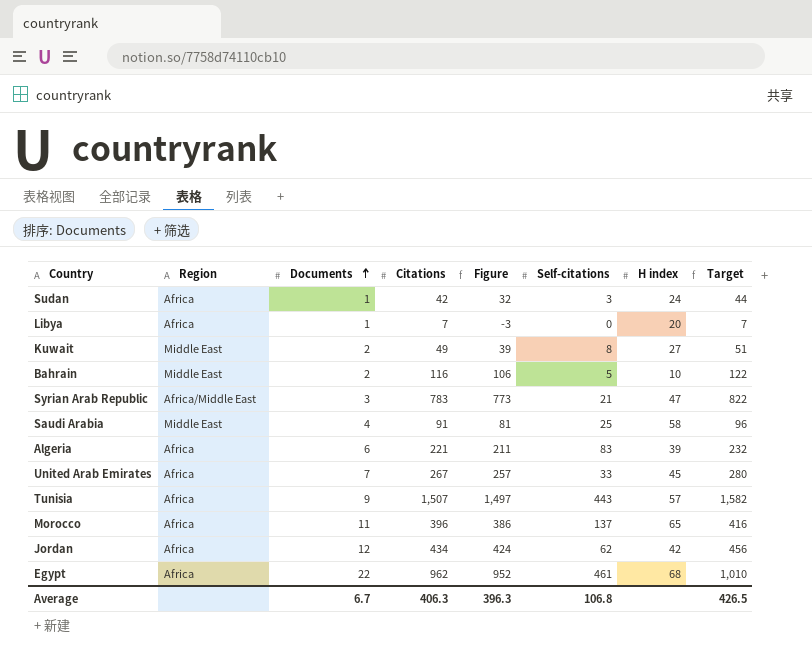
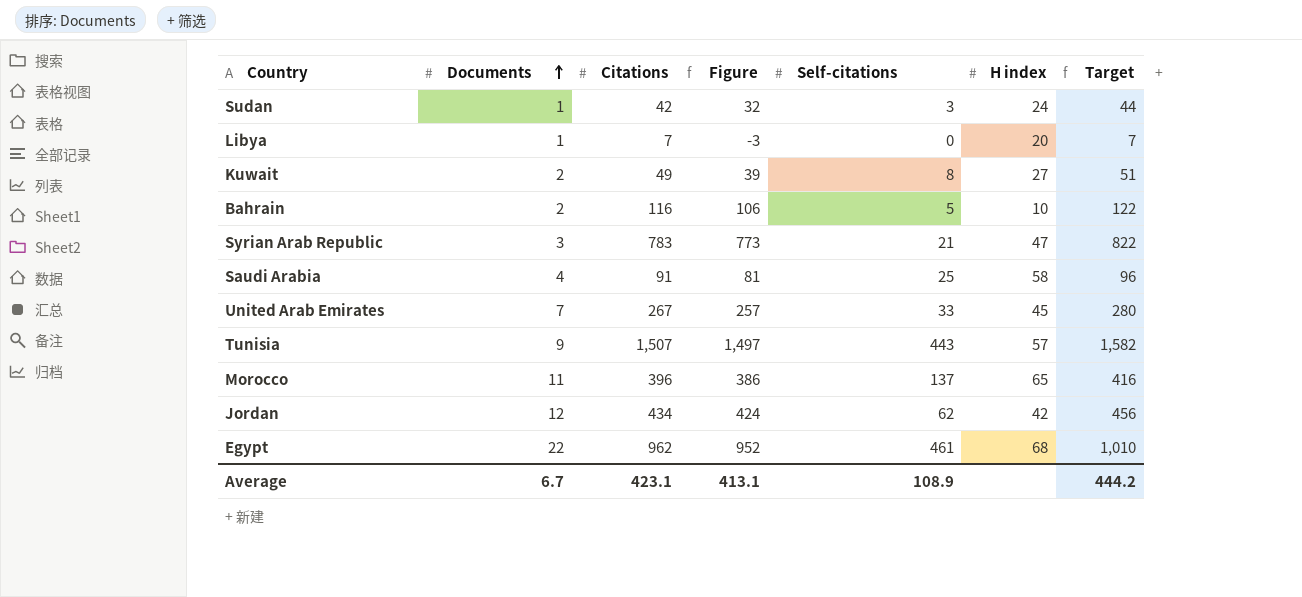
column Region | position: 2 -> none
row Algeria: Africa | 6 | 221 | 211 | 83 | 39 | 232 -> none
Average | Citations: 406.3 -> 423.1
Average | Figure: 396.3 -> 413.1
Average | Self-citations: 106.8 -> 108.9
Average | Target: 426.5 -> 444.2

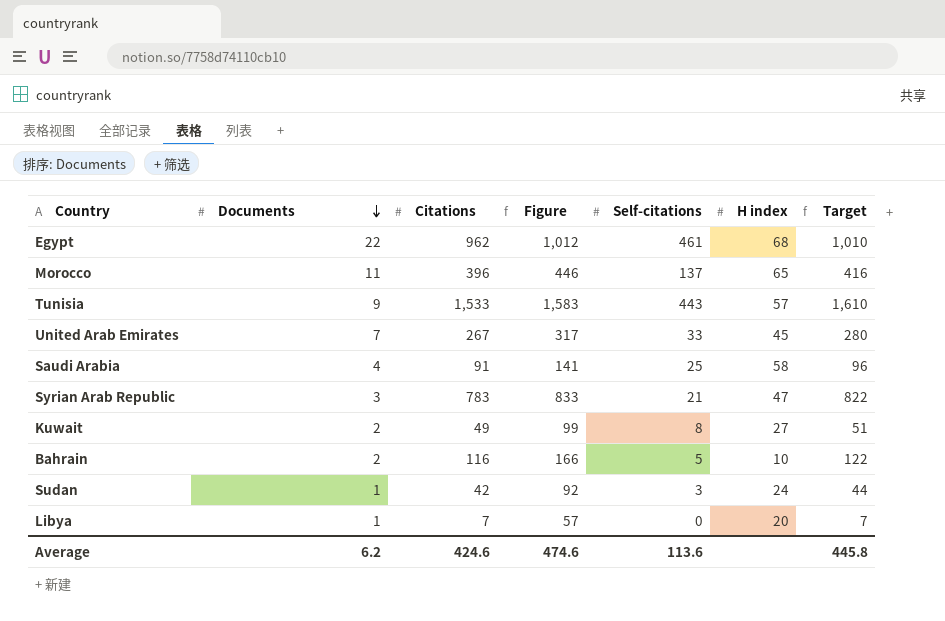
row order: Documents ascending -> Documents descending
column Figure | formula: [Citations] - 10 -> [Citations] + 50
row Jordan: 12 | 434 | 424 | 62 | 42 | 456 -> none
Tunisia | Citations: 1,507 -> 1,533
Tunisia | Target: 1,582 -> 1,610
Average | Documents: 6.7 -> 6.2
Average | Citations: 423.1 -> 424.6
Average | Figure: 413.1 -> 474.6
Average | Self-citations: 108.9 -> 113.6
Average | Target: 444.2 -> 445.8

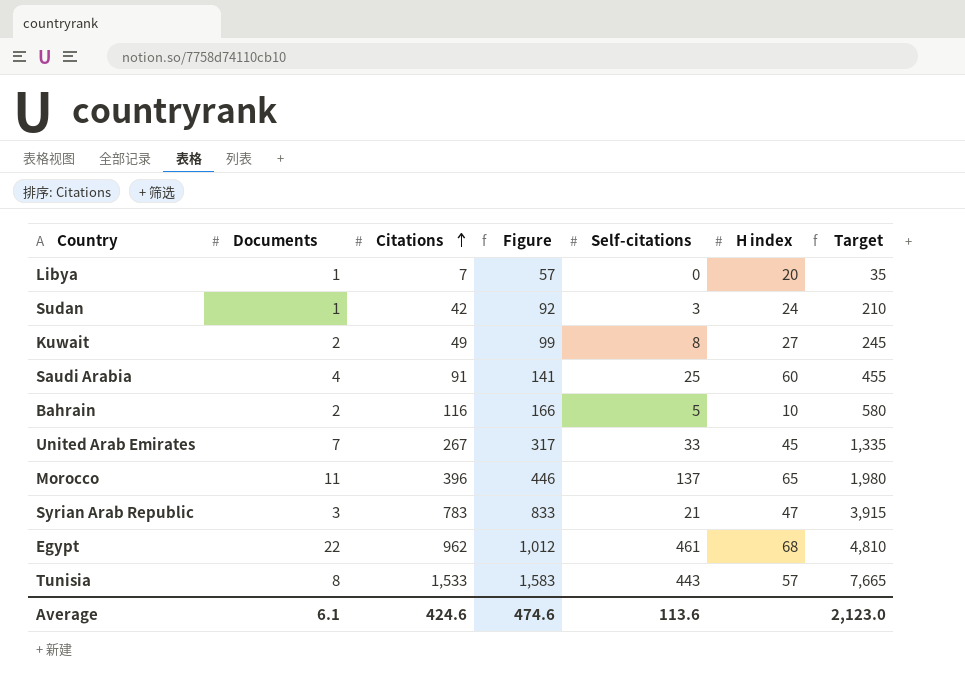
row order: Documents descending -> Citations ascending
column Target | formula: [Citations] * 1.05 -> [Citations] * 5
Saudi Arabia | H index: 58 -> 60
Tunisia | Documents: 9 -> 8
Average | Documents: 6.2 -> 6.1
Average | Target: 445.8 -> 2,123.0

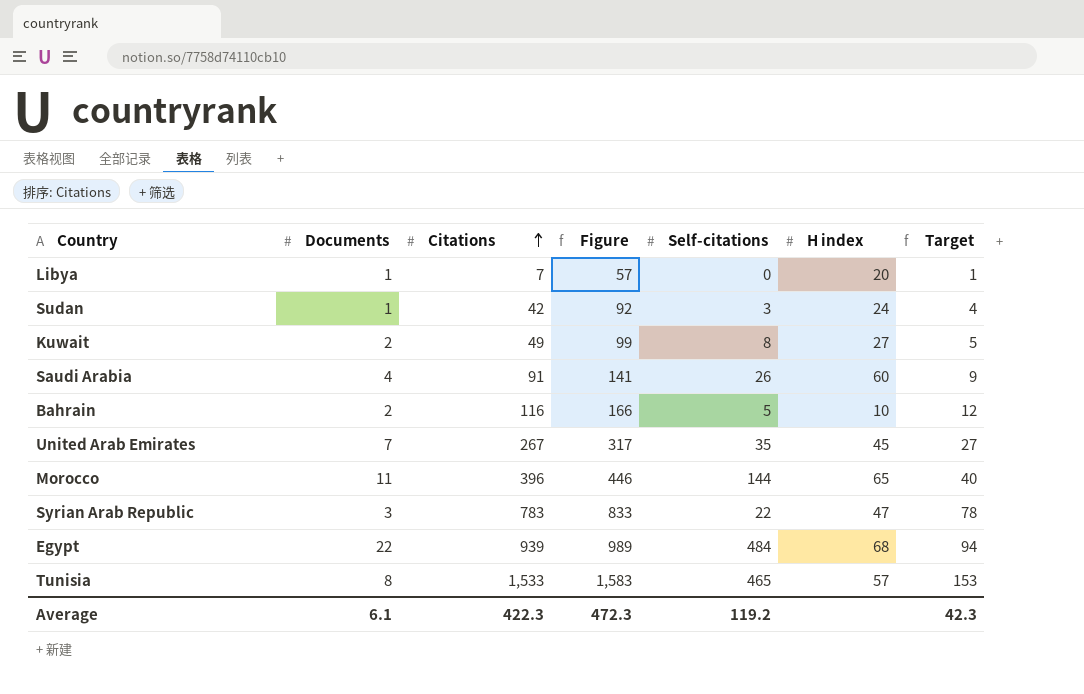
column Target | formula: [Citations] * 5 -> [Citations] * 0.1
Saudi Arabia | Self-citations: 25 -> 26
United Arab Emirates | Self-citations: 33 -> 35
Morocco | Self-citations: 137 -> 144
Syrian Arab Republic | Self-citations: 21 -> 22
Egypt | Citations: 962 -> 939
Egypt | Figure: 1,012 -> 989
Egypt | Self-citations: 461 -> 484
Tunisia | Self-citations: 443 -> 465
Average | Citations: 424.6 -> 422.3
Average | Figure: 474.6 -> 472.3
Average | Self-citations: 113.6 -> 119.2
Average | Target: 2,123.0 -> 42.3

